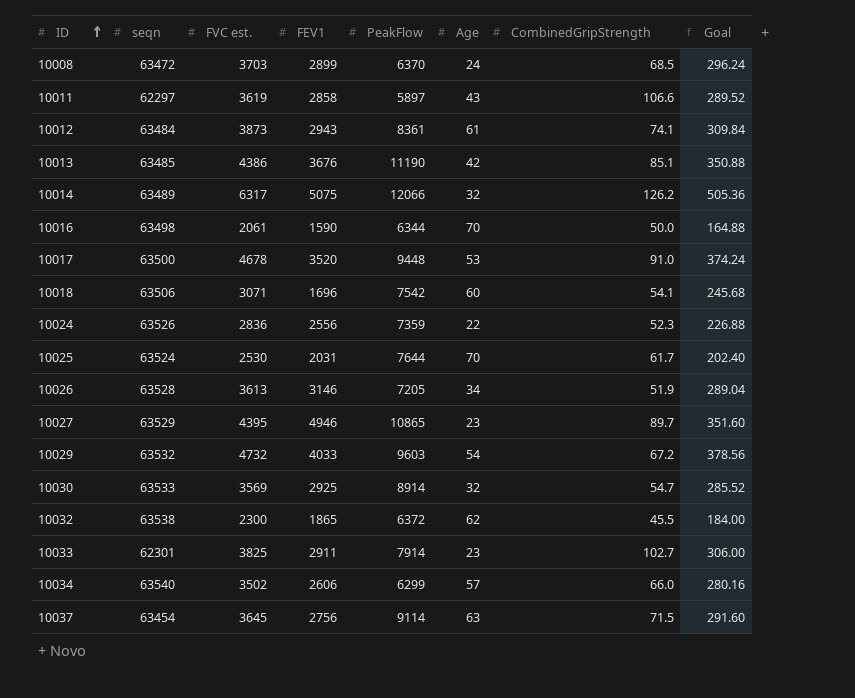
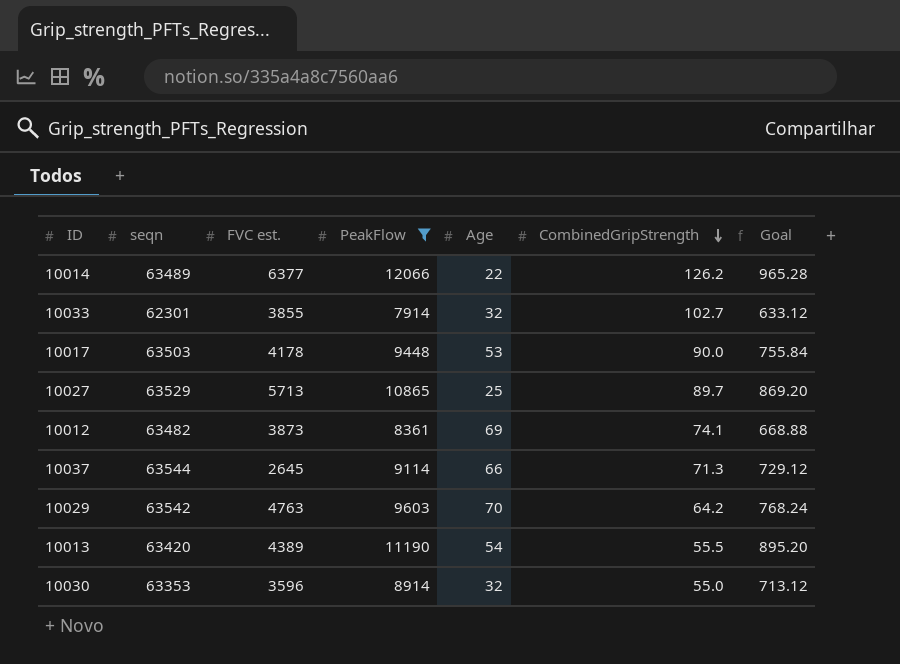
filter: none -> PeakFlow >= 7914
row order: ID ascending -> CombinedGripStrength descending
column FEV1 | position: 4 -> none
column Goal | formula: [FVC est.] * 0.08 -> [PeakFlow] * 0.08
10014 | FVC est.: 6317 -> 6377
10014 | Age: 32 -> 22
10033 | FVC est.: 3825 -> 3855
10033 | Age: 23 -> 32
10017 | seqn: 63500 -> 63503
10017 | FVC est.: 4678 -> 4178
10017 | CombinedGripStrength: 91.0 -> 90.0
10027 | FVC est.: 4395 -> 5713
10027 | Age: 23 -> 25
10012 | seqn: 63484 -> 63482
10012 | Age: 61 -> 69
10037 | seqn: 63454 -> 63544
10037 | FVC est.: 3645 -> 2645
10037 | Age: 63 -> 66
10037 | CombinedGripStrength: 71.5 -> 71.3
10029 | seqn: 63532 -> 63542
10029 | FVC est.: 4732 -> 4763
10029 | Age: 54 -> 70
10029 | CombinedGripStrength: 67.2 -> 64.2
10013 | seqn: 63485 -> 63420
10013 | FVC est.: 4386 -> 4389
10013 | Age: 42 -> 54
10013 | CombinedGripStrength: 85.1 -> 55.5
10030 | seqn: 63533 -> 63353
10030 | FVC est.: 3569 -> 3596
10030 | CombinedGripStrength: 54.7 -> 55.0

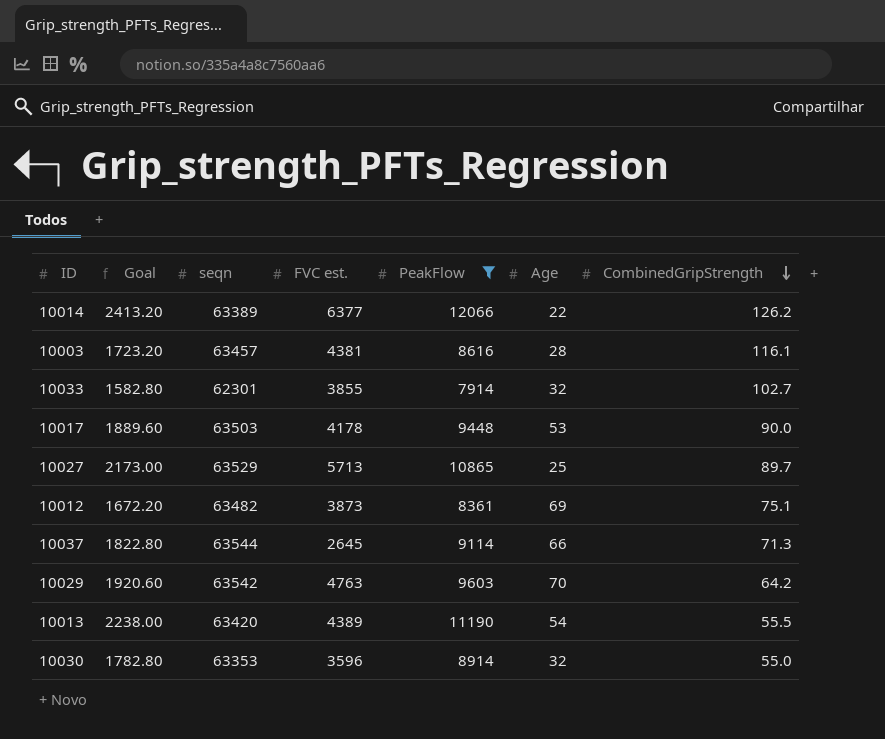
column Goal | formula: [PeakFlow] * 0.08 -> [PeakFlow] * 0.2
column Goal | position: 7 -> 2
10014 | seqn: 63489 -> 63389
row 10003: none -> 1723.20 | 63457 | 4381 | 8616 | 28 | 116.1
10012 | CombinedGripStrength: 74.1 -> 75.1

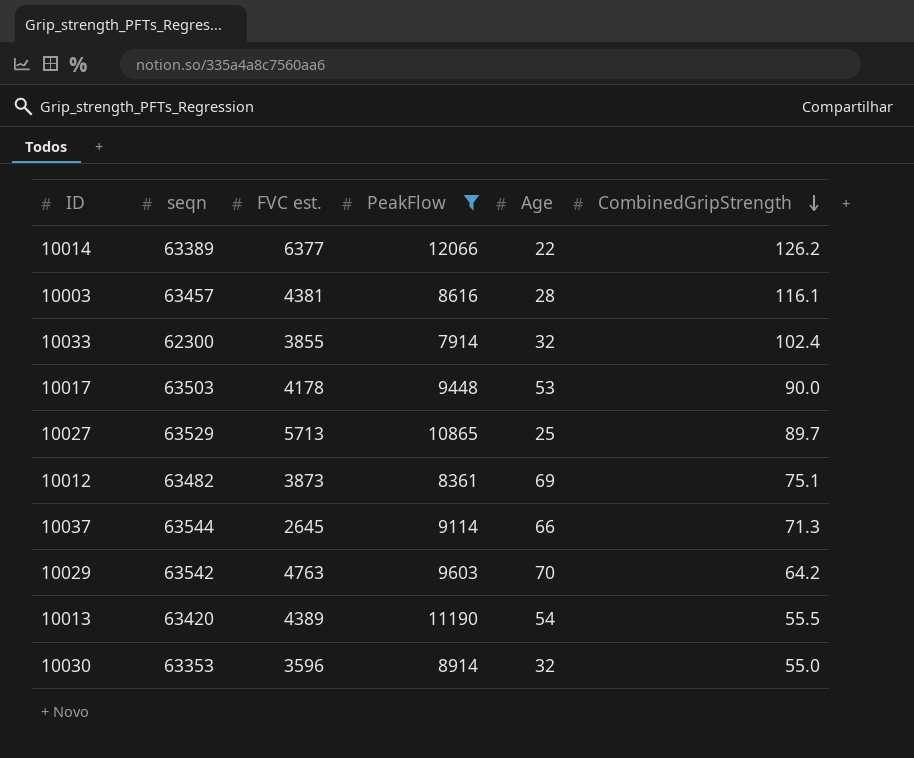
column Goal | formula: [PeakFlow] * 0.2 -> none
10033 | seqn: 62301 -> 62300
10033 | CombinedGripStrength: 102.7 -> 102.4

